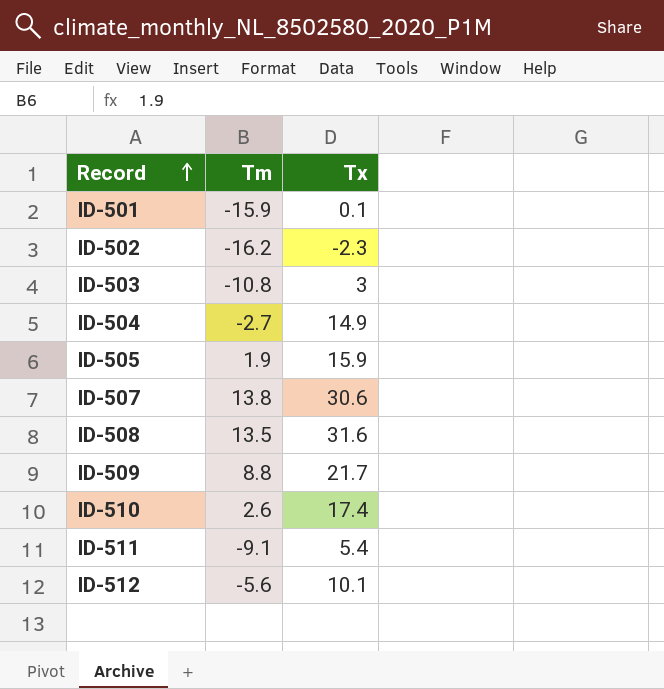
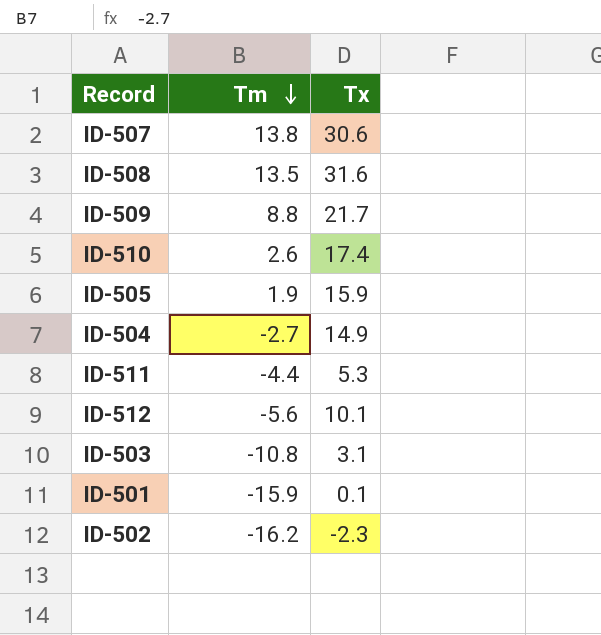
row order: Record ascending -> Tm descending
ID-511 | Tm: -9.1 -> -4.4
ID-511 | Tx: 5.4 -> 5.3
ID-503 | Tx: 3 -> 3.1

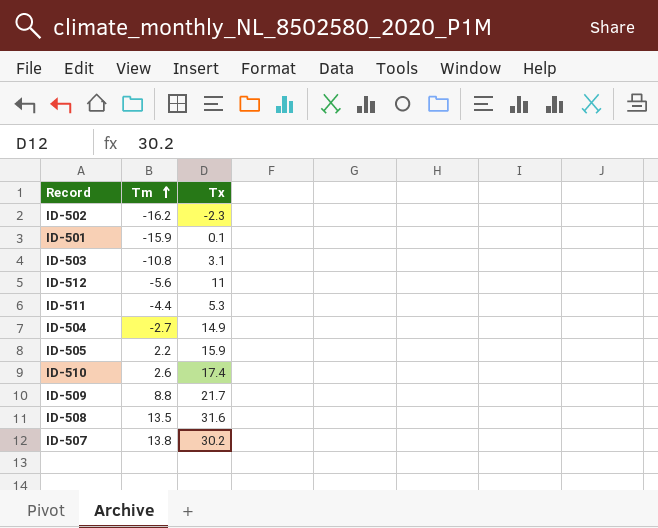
row order: Tm descending -> Tm ascending
ID-512 | Tx: 10.1 -> 11
ID-505 | Tm: 1.9 -> 2.2
ID-507 | Tx: 30.6 -> 30.2

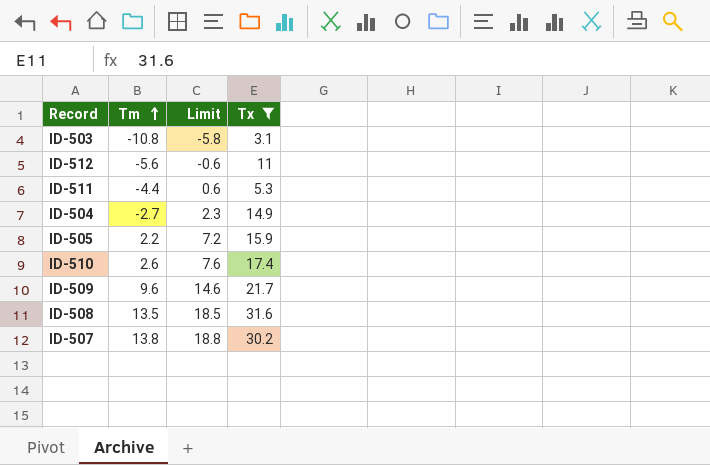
filter: none -> Tx >= 3.1
column Limit | formula: none -> [Tm] + 5
ID-509 | Tm: 8.8 -> 9.6

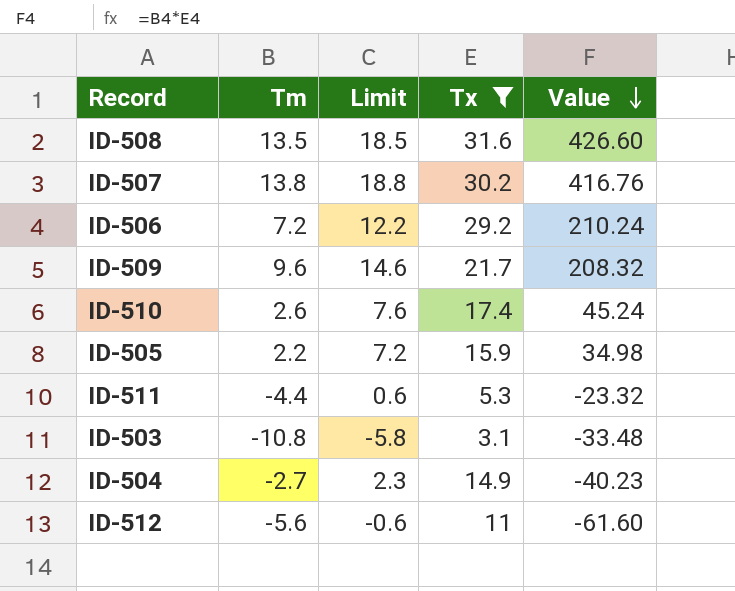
row order: Tm ascending -> Value descending
column Value | formula: none -> [Tm] * [Tx]
row ID-506: none -> 7.2 | 12.2 | 29.2 | 210.24

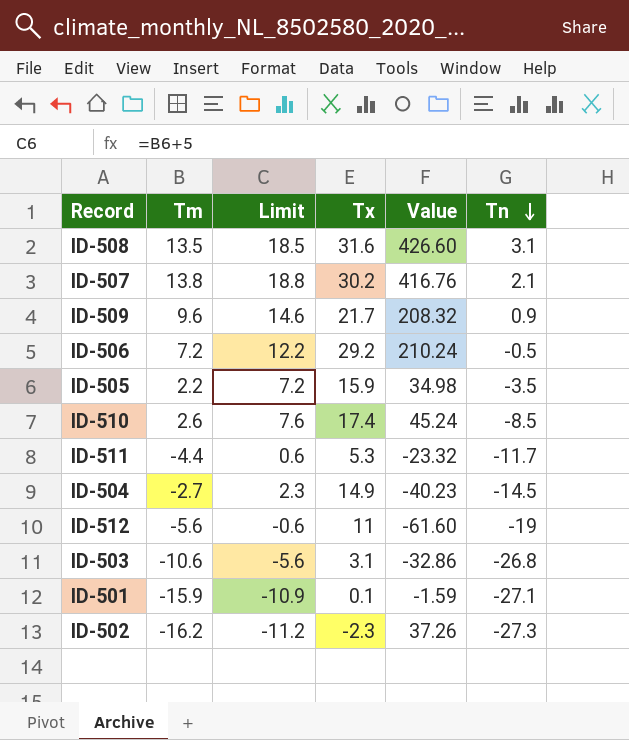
filter: Tx >= 3.1 -> none
row order: Value descending -> Tn descending
column Tn | position: none -> 6
ID-503 | Tm: -10.8 -> -10.6
ID-503 | Limit: -5.8 -> -5.6
ID-503 | Value: -33.48 -> -32.86

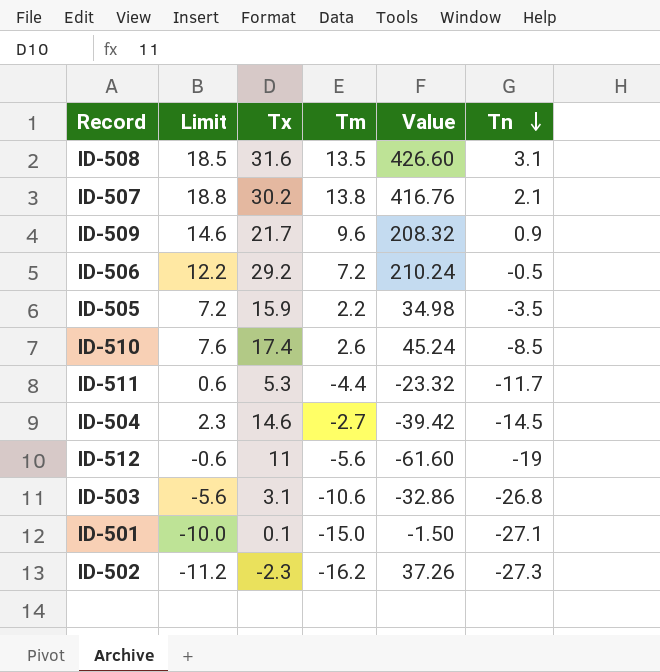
column Tm | position: 2 -> 4
ID-504 | Tx: 14.9 -> 14.6
ID-504 | Value: -40.23 -> -39.42
ID-501 | Limit: -10.9 -> -10.0
ID-501 | Tm: -15.9 -> -15.0
ID-501 | Value: -1.59 -> -1.50

